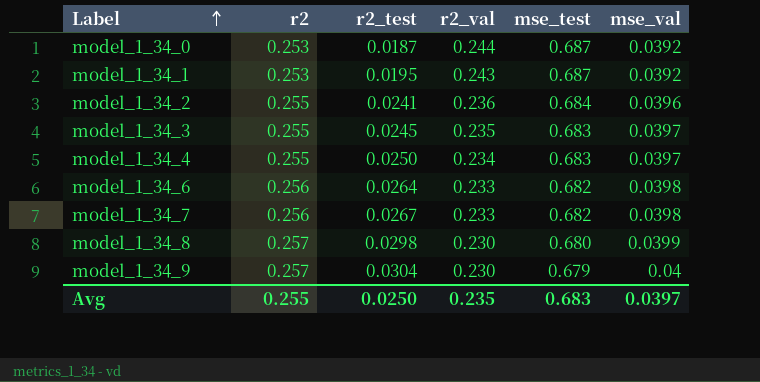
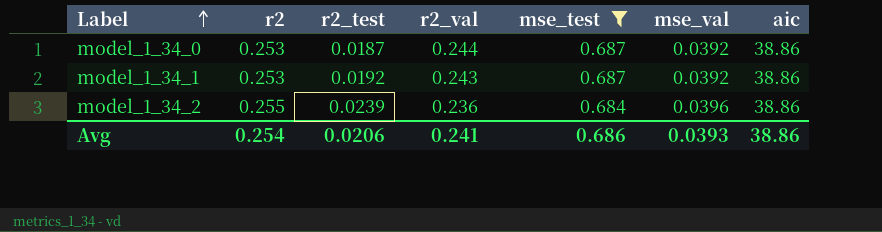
filter: none -> mse_test >= 0.684
column aic | position: none -> 7
model_1_34_1 | r2_test: 0.0195 -> 0.0192
model_1_34_2 | r2_test: 0.0241 -> 0.0239
Avg | r2: 0.255 -> 0.254
Avg | r2_test: 0.0250 -> 0.0206
Avg | r2_val: 0.235 -> 0.241
Avg | mse_test: 0.683 -> 0.686
Avg | mse_val: 0.0397 -> 0.0393

